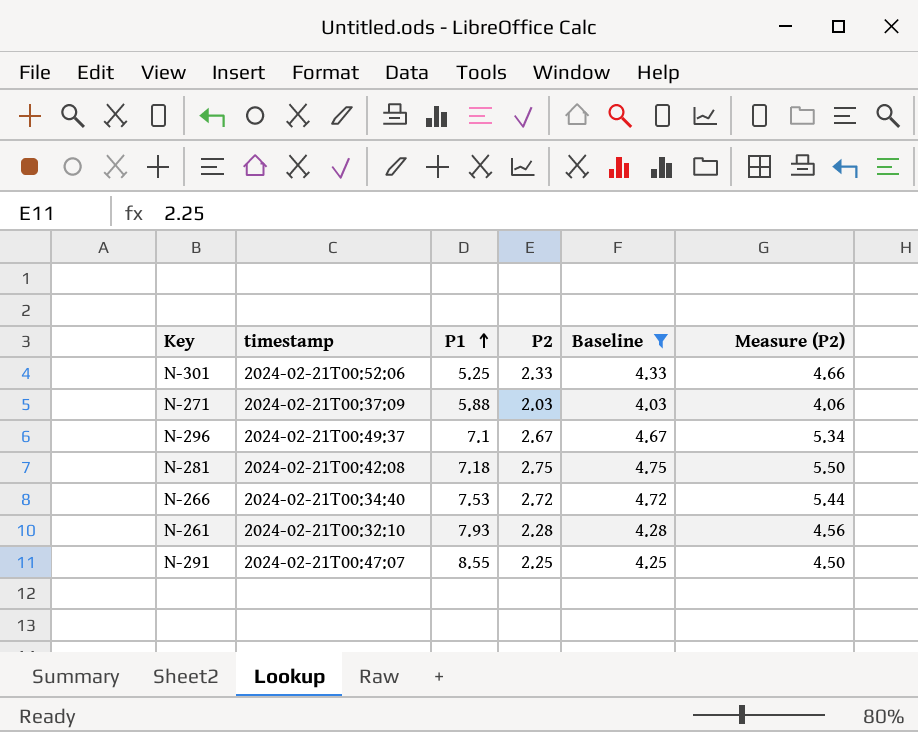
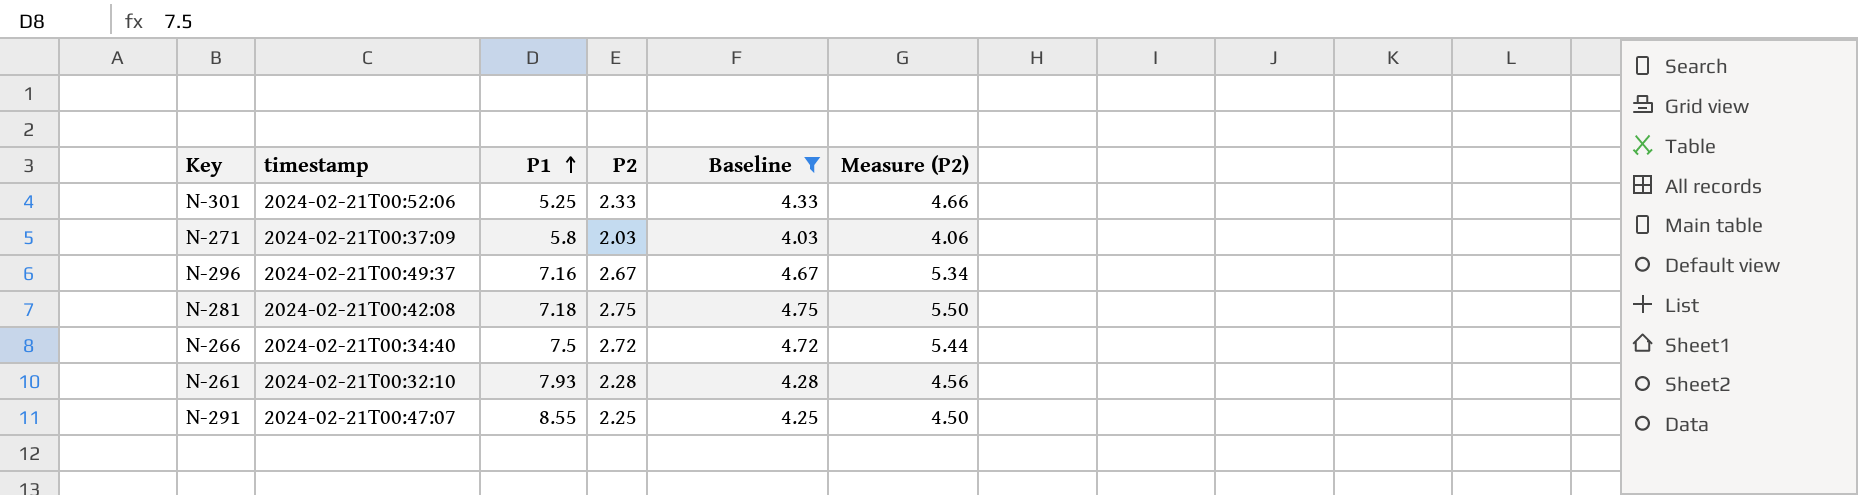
N-271 | P1: 5.88 -> 5.8
N-296 | P1: 7.1 -> 7.16
N-266 | P1: 7.53 -> 7.5

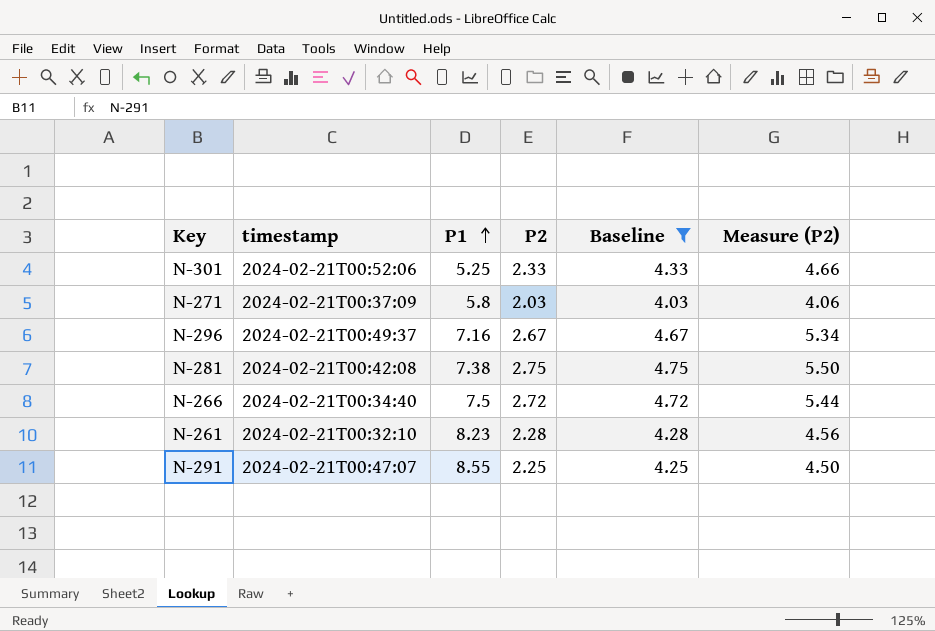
N-281 | P1: 7.18 -> 7.38
N-261 | P1: 7.93 -> 8.23

